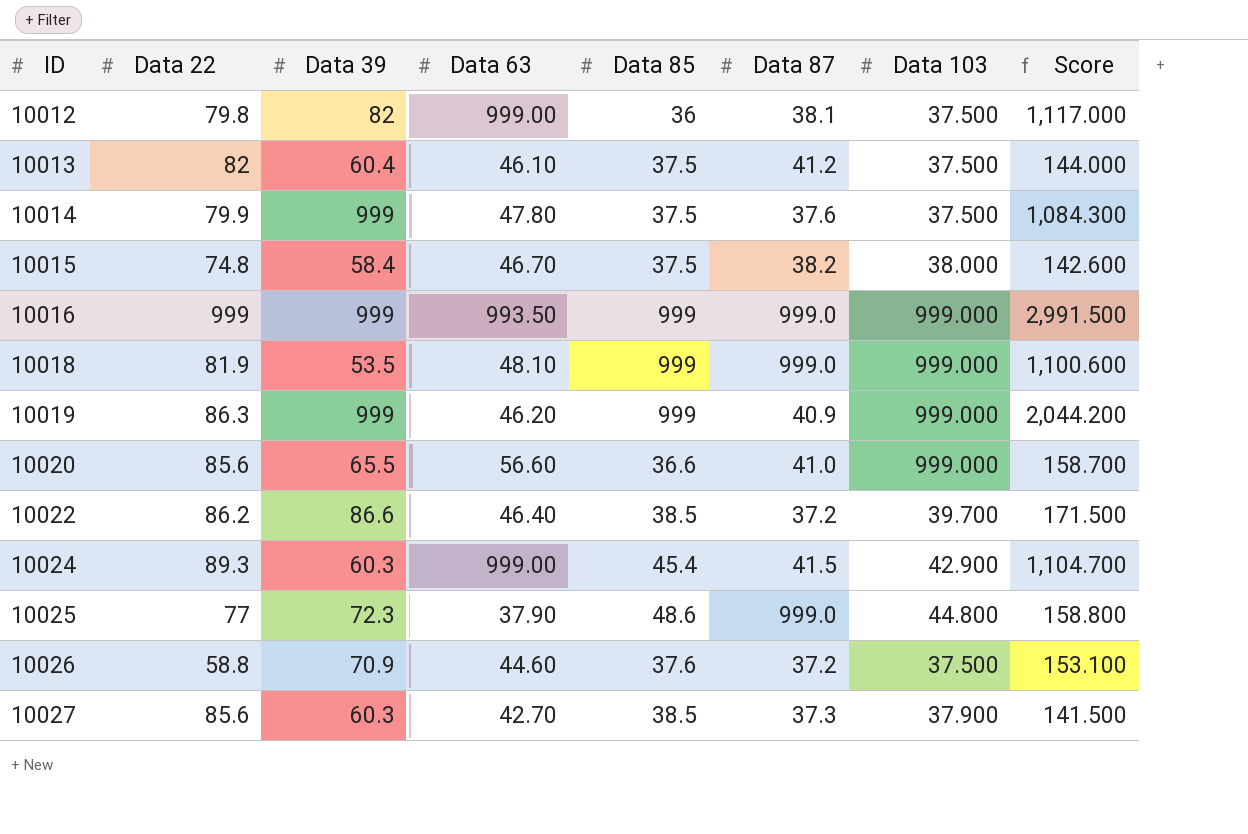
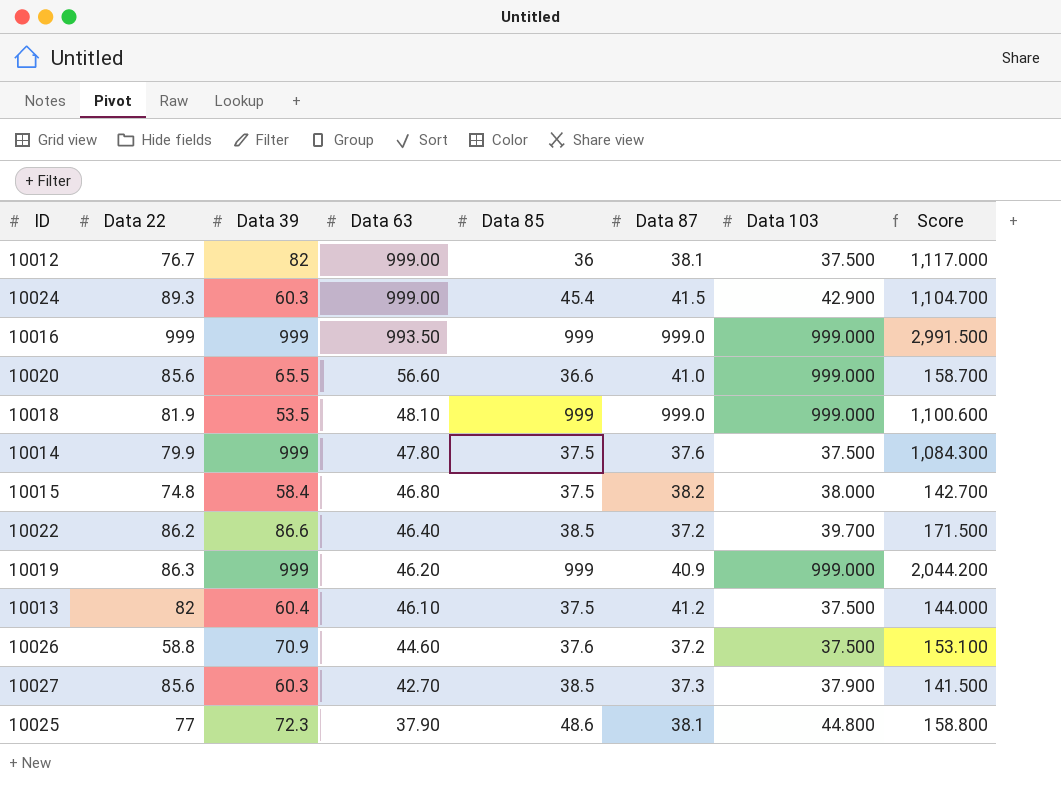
row order: ID ascending -> Data 63 descending
10012 | Data 22: 79.8 -> 76.7
10015 | Data 63: 46.70 -> 46.80
10015 | Score: 142.600 -> 142.700
10025 | Data 87: 999.0 -> 38.1

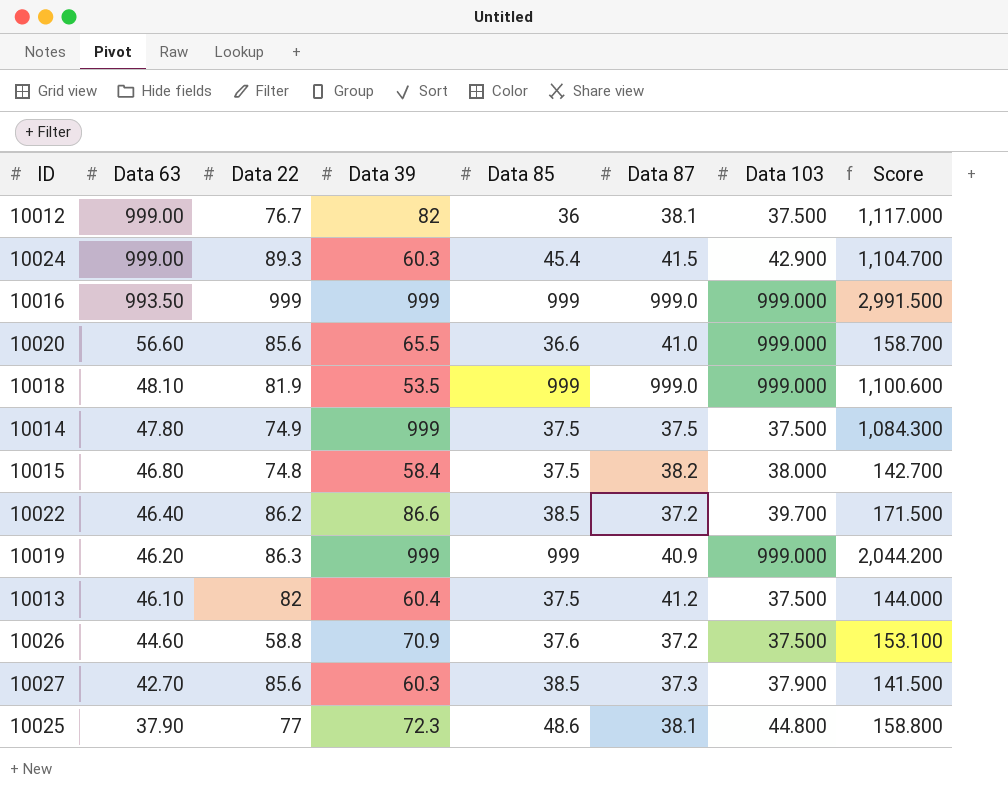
column Data 63 | position: 4 -> 2
10014 | Data 22: 79.9 -> 74.9
10014 | Data 87: 37.6 -> 37.5

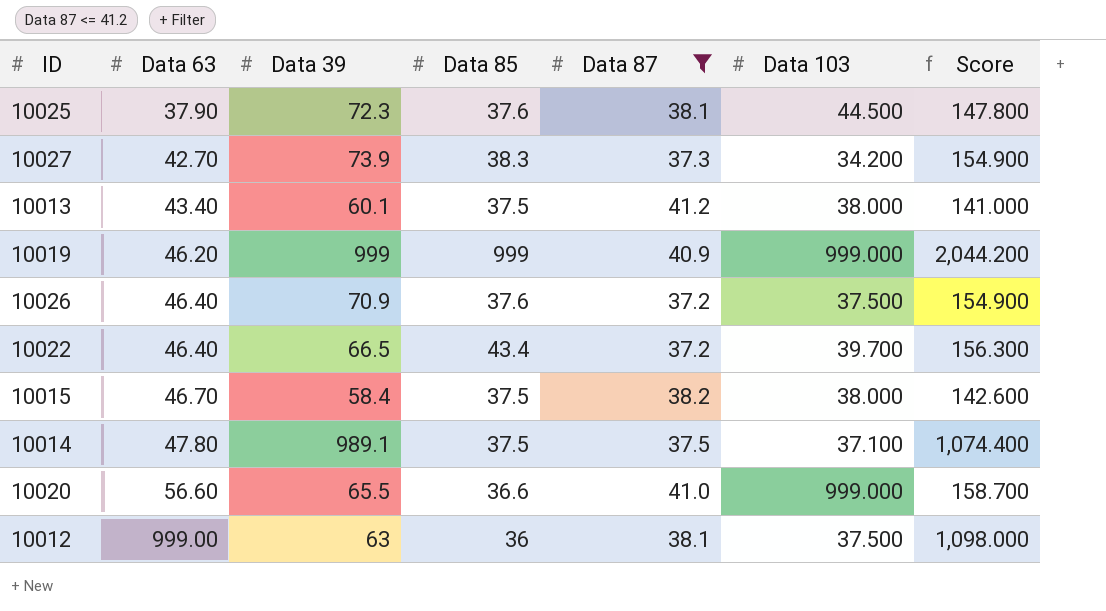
filter: none -> Data 87 <= 41.2
row order: Data 63 descending -> Data 63 ascending
column Data 22 | position: 3 -> none
10025 | Data 85: 48.6 -> 37.6
10025 | Data 103: 44.800 -> 44.500
10025 | Score: 158.800 -> 147.800
10027 | Data 39: 60.3 -> 73.9
10027 | Data 85: 38.5 -> 38.3
10027 | Data 103: 37.900 -> 34.200
10027 | Score: 141.500 -> 154.900
10013 | Data 63: 46.10 -> 43.40
10013 | Data 39: 60.4 -> 60.1
10013 | Data 103: 37.500 -> 38.000
10013 | Score: 144.000 -> 141.000
10026 | Data 63: 44.60 -> 46.40
10026 | Score: 153.100 -> 154.900
10022 | Data 39: 86.6 -> 66.5
10022 | Data 85: 38.5 -> 43.4
10022 | Score: 171.500 -> 156.300
10015 | Data 63: 46.80 -> 46.70
10015 | Score: 142.700 -> 142.600
10014 | Data 39: 999 -> 989.1
10014 | Data 103: 37.500 -> 37.100
10014 | Score: 1,084.300 -> 1,074.400
10012 | Data 39: 82 -> 63
10012 | Score: 1,117.000 -> 1,098.000

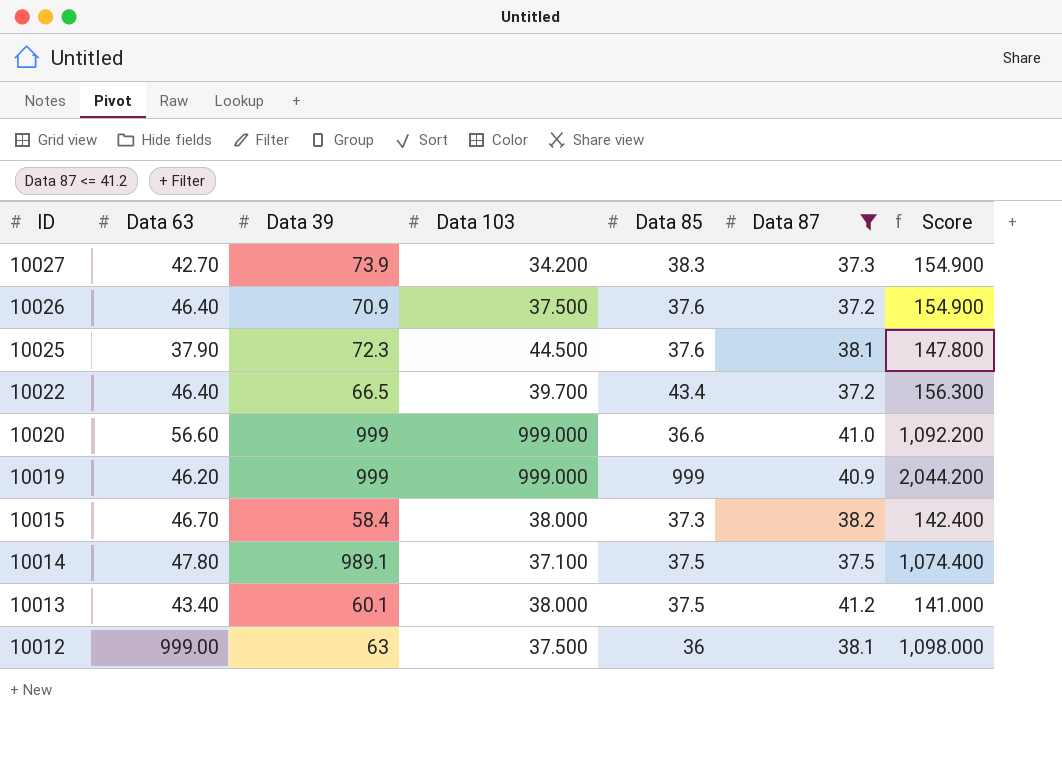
row order: Data 63 ascending -> ID descending
column Data 103 | position: 6 -> 4
10020 | Data 39: 65.5 -> 999
10020 | Score: 158.700 -> 1,092.200
10015 | Data 85: 37.5 -> 37.3
10015 | Score: 142.600 -> 142.400

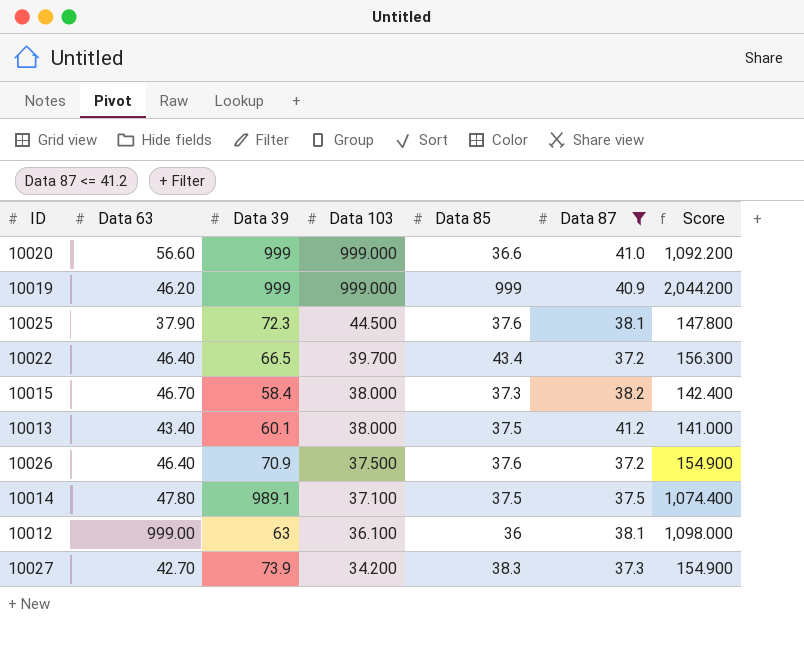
row order: ID descending -> Data 103 descending
10012 | Data 103: 37.500 -> 36.100

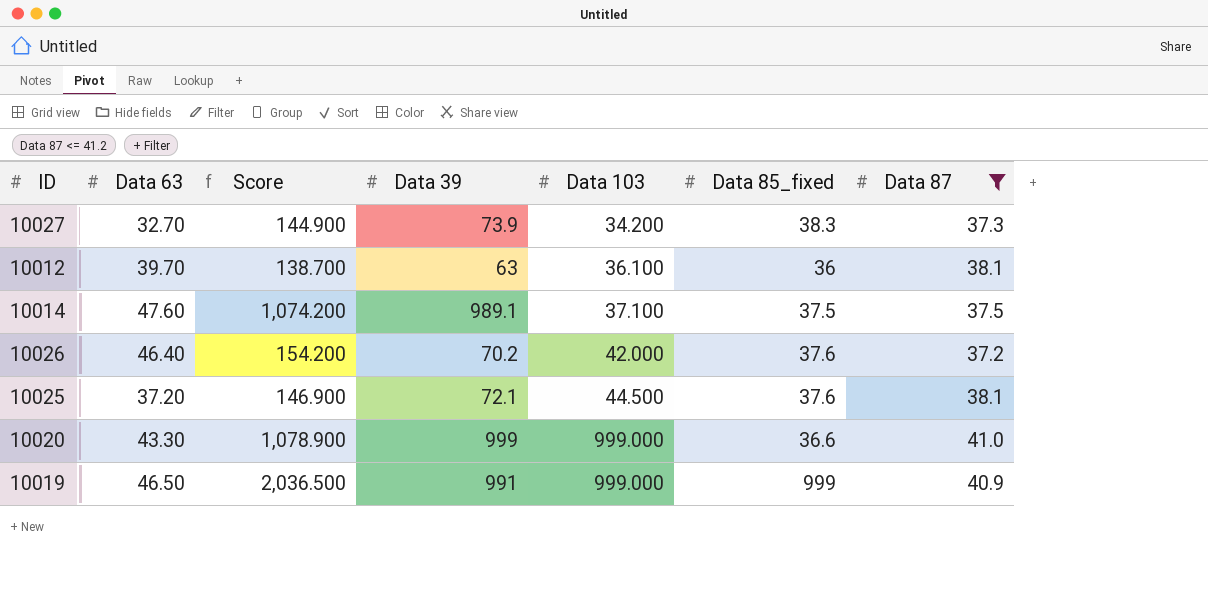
row order: Data 103 descending -> Data 103 ascending
column Score | position: 7 -> 3
column name: Data 85 -> Data 85_fixed
row 10022: 46.40 | 66.5 | 39.700 | 43.4 | 37.2 | 156.300 -> none
row 10015: 46.70 | 58.4 | 38.000 | 37.3 | 38.2 | 142.400 -> none
row 10013: 43.40 | 60.1 | 38.000 | 37.5 | 41.2 | 141.000 -> none
10027 | Data 63: 42.70 -> 32.70
10027 | Score: 154.900 -> 144.900
10012 | Data 63: 999.00 -> 39.70
10012 | Score: 1,098.000 -> 138.700
10014 | Data 63: 47.80 -> 47.60
10014 | Score: 1,074.400 -> 1,074.200
10026 | Score: 154.900 -> 154.200
10026 | Data 39: 70.9 -> 70.2
10026 | Data 103: 37.500 -> 42.000
10025 | Data 63: 37.90 -> 37.20
10025 | Score: 147.800 -> 146.900
10025 | Data 39: 72.3 -> 72.1
10020 | Data 63: 56.60 -> 43.30
10020 | Score: 1,092.200 -> 1,078.900
10019 | Data 63: 46.20 -> 46.50
10019 | Score: 2,044.200 -> 2,036.500
10019 | Data 39: 999 -> 991

